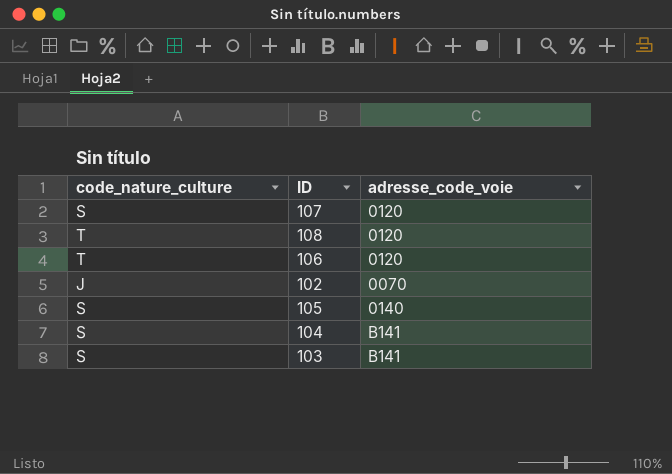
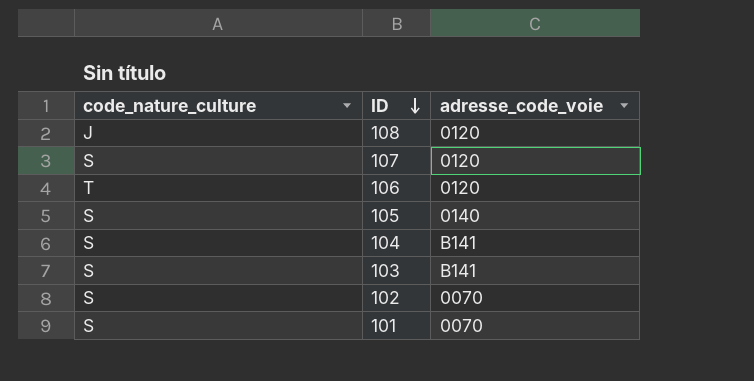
row order: none -> ID descending
108 | code_nature_culture: T -> J
102 | code_nature_culture: J -> S
row 101: none -> S | 0070

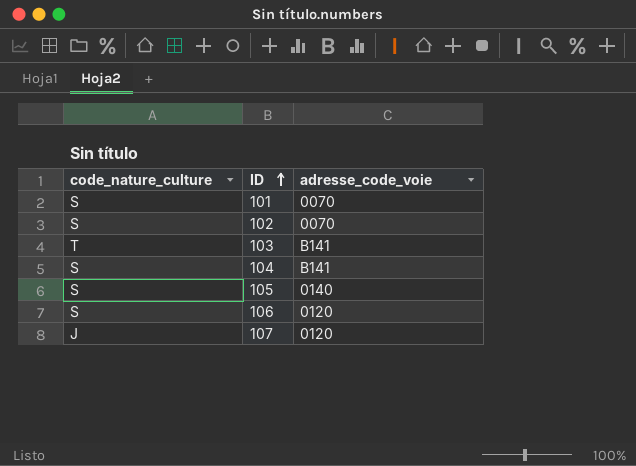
row order: ID descending -> ID ascending
row 108: J | 0120 -> none
103 | code_nature_culture: S -> T
106 | code_nature_culture: T -> S
107 | code_nature_culture: S -> J

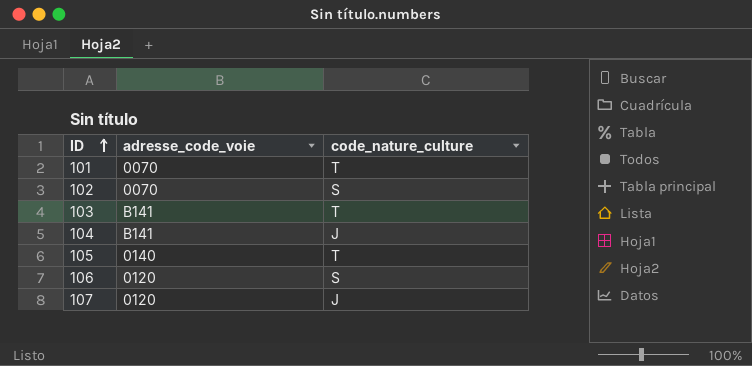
column code_nature_culture | position: 1 -> 3
101 | code_nature_culture: S -> T
104 | code_nature_culture: S -> J
105 | code_nature_culture: S -> T

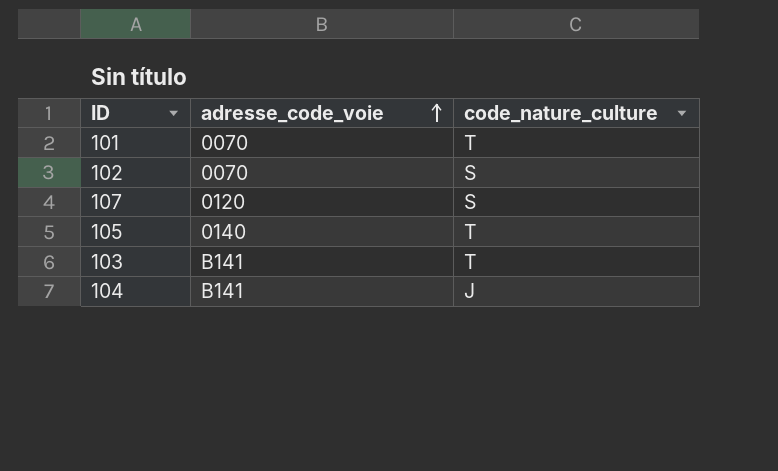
row order: ID ascending -> adresse_code_voie ascending
row 106: 0120 | S -> none
107 | code_nature_culture: J -> S

